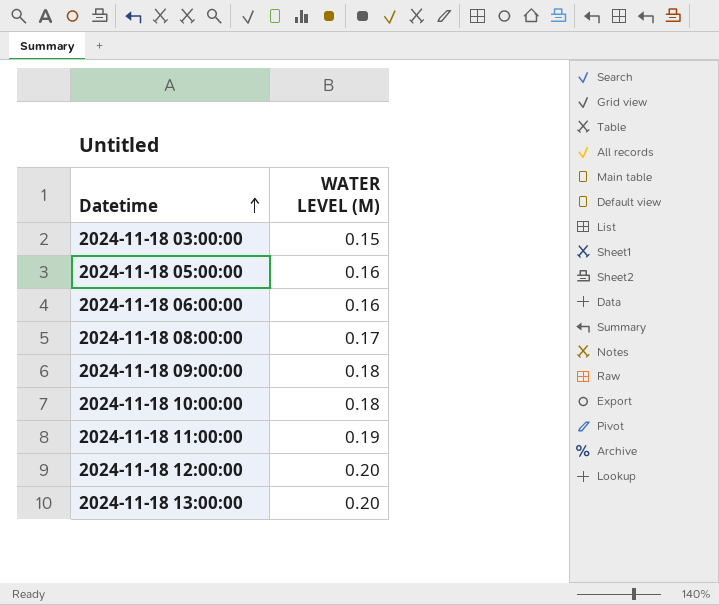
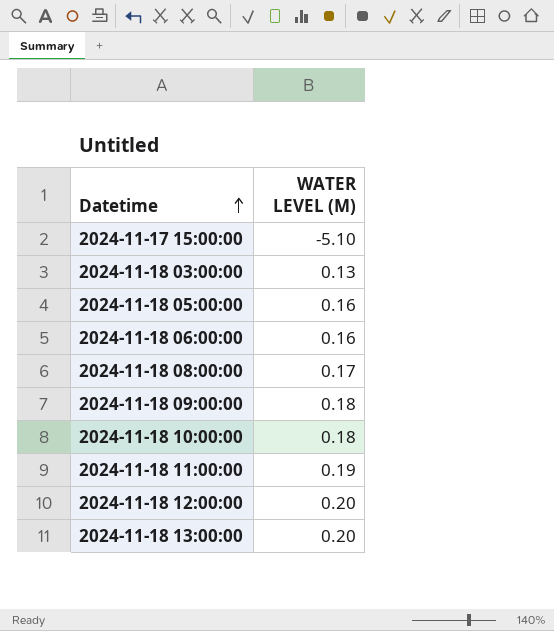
row 2024-11-17 15:00:00: none -> -5.10
2024-11-18 03:00:00 | WATER LEVEL (M): 0.15 -> 0.13

